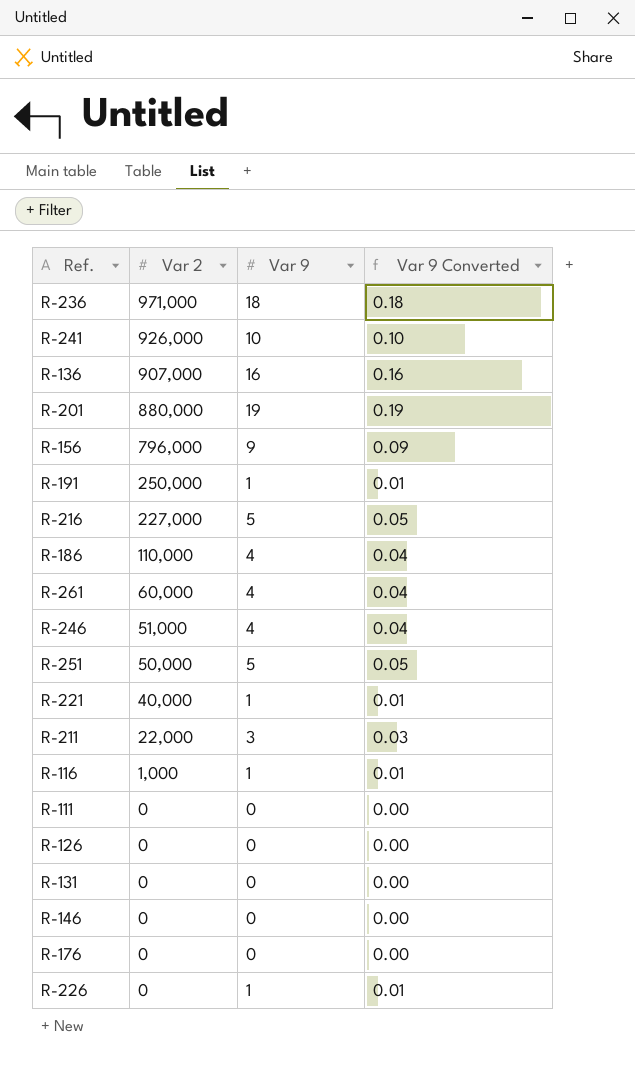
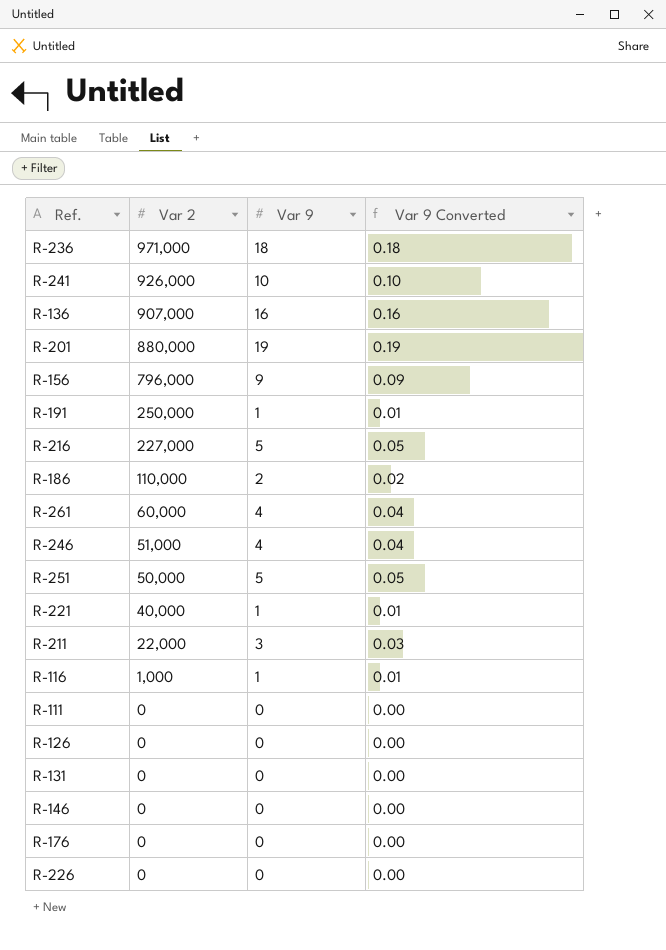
R-186 | Var 9: 4 -> 2
R-186 | Var 9 Converted: 0.04 -> 0.02
R-226 | Var 9: 1 -> 0
R-226 | Var 9 Converted: 0.01 -> 0.00

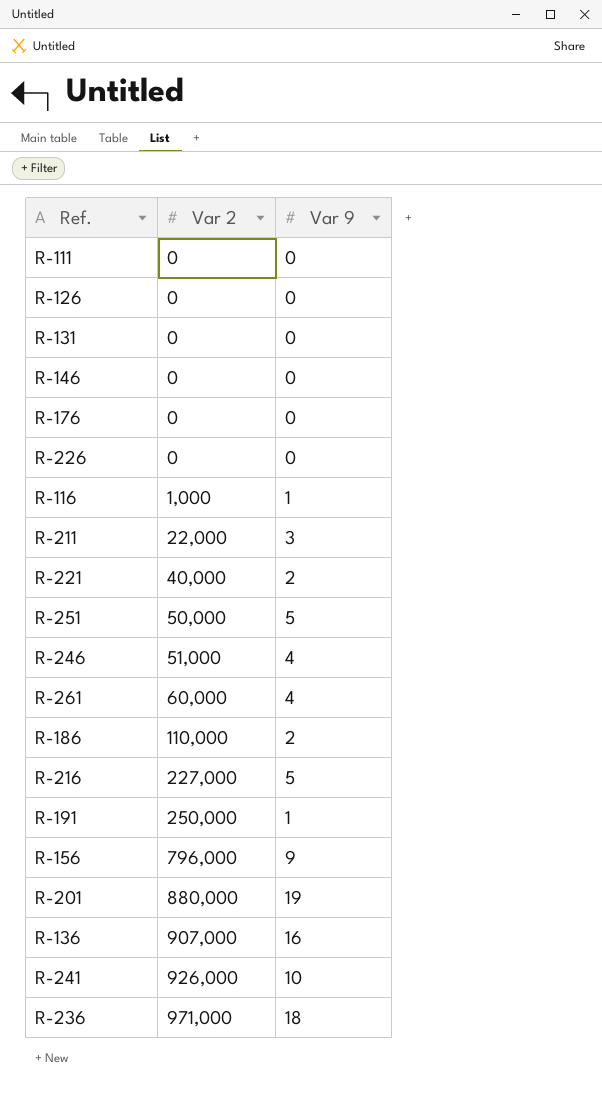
row order: Var 2 descending -> Var 2 ascending
column Var 9 Converted | formula: [Var 9] * 0.01 -> none
R-221 | Var 9: 1 -> 2

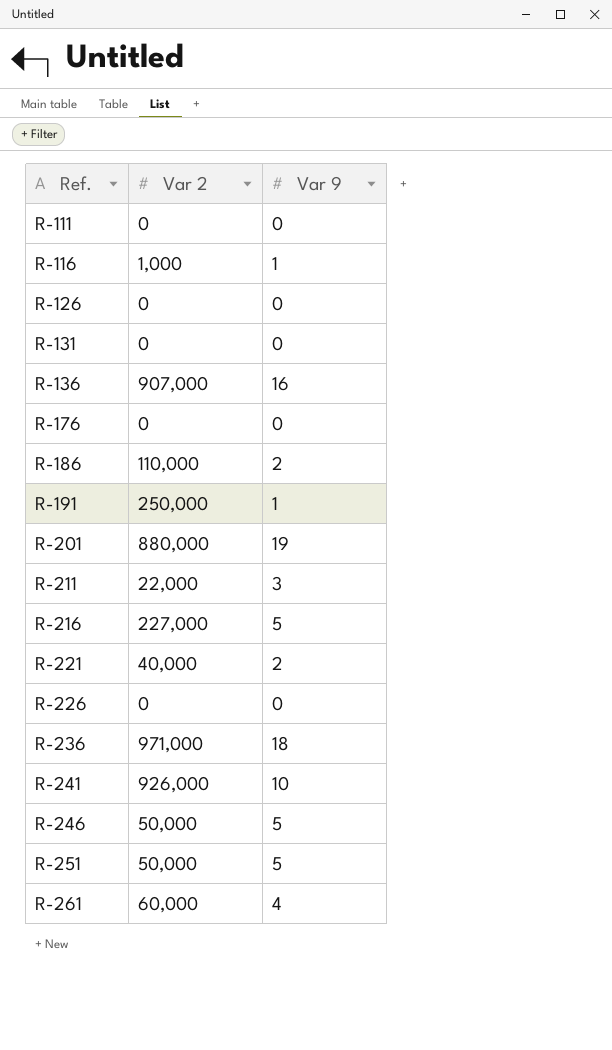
row order: Var 2 ascending -> Ref. ascending
row R-146: 0 | 0 -> none
row R-156: 796,000 | 9 -> none
R-246 | Var 2: 51,000 -> 50,000
R-246 | Var 9: 4 -> 5

